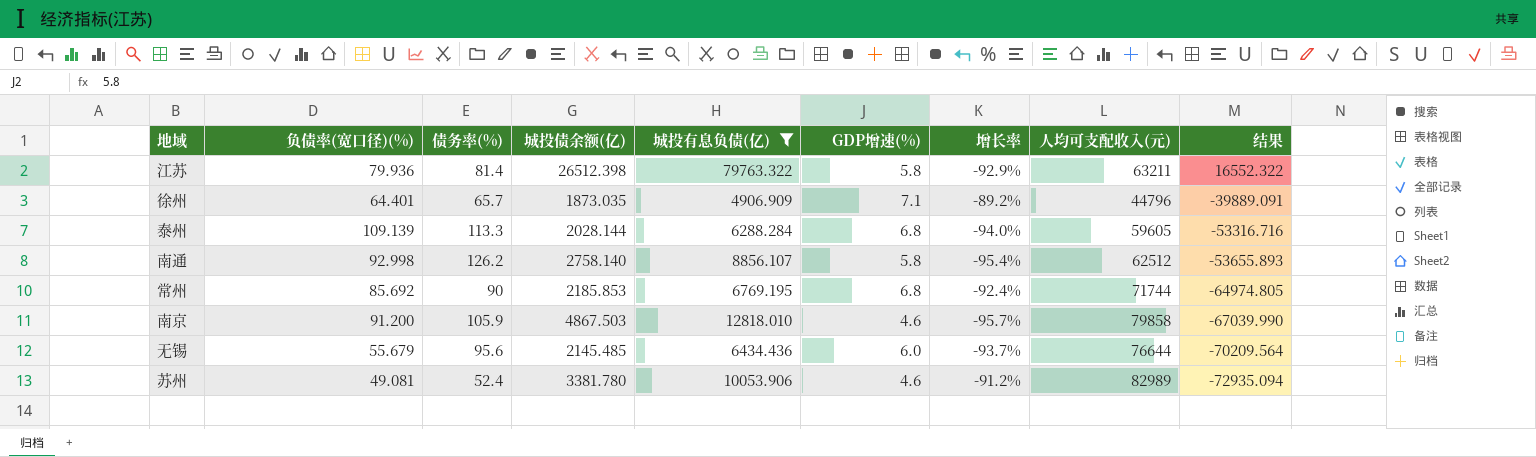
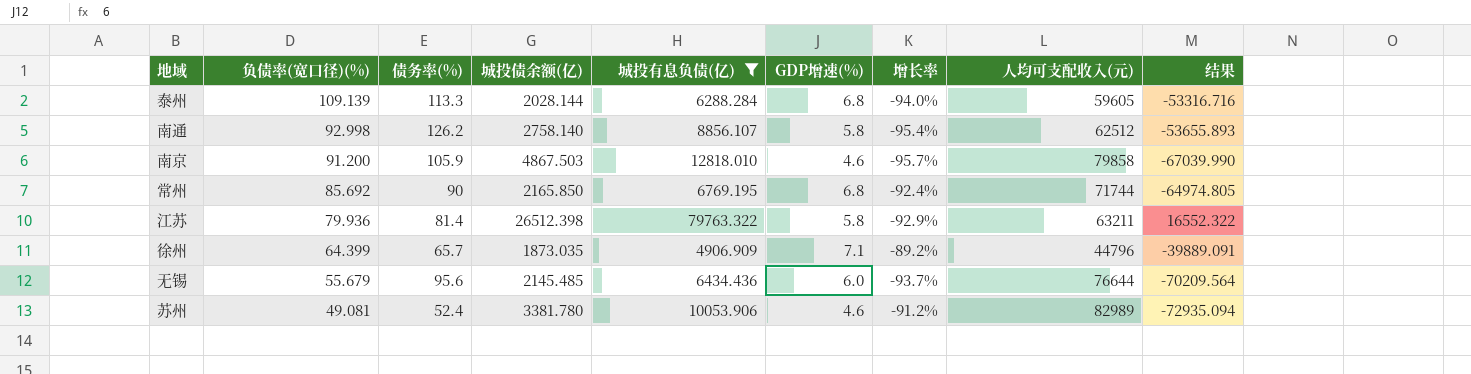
row order: 结果 descending -> 负债率(宽口径)(%) descending
常州 | 城投债余额(亿): 2185.853 -> 2165.850
徐州 | 负债率(宽口径)(%): 64.401 -> 64.399

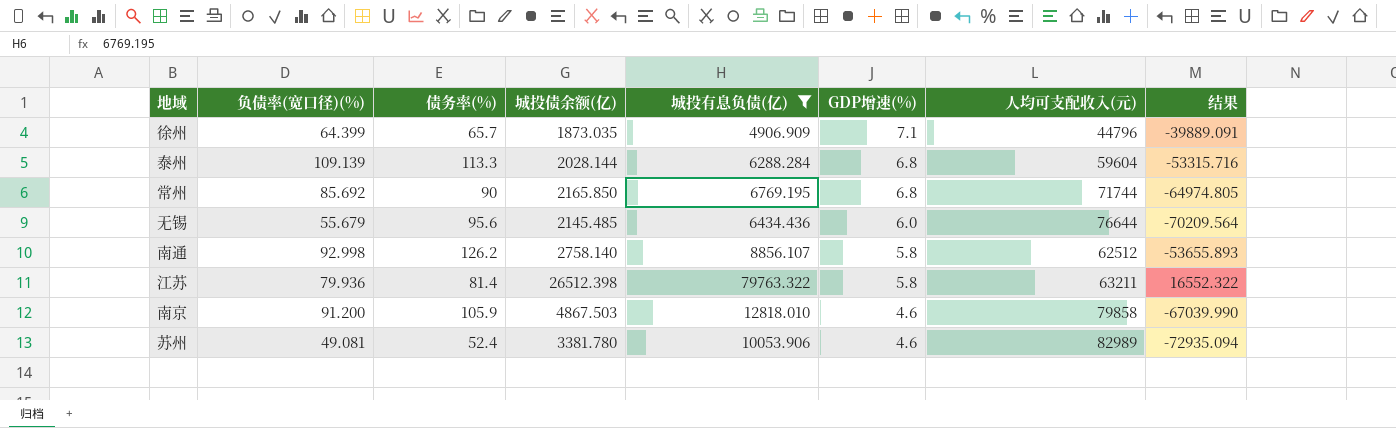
row order: 负债率(宽口径)(%) descending -> GDP增速(%) descending
column 增长率 | formula: ([GDP增速(%)] - [债务率(%)]) / [债务率(%)] -> none
泰州 | 人均可支配收入(元): 59605 -> 59604
泰州 | 结果: -53316.716 -> -53315.716

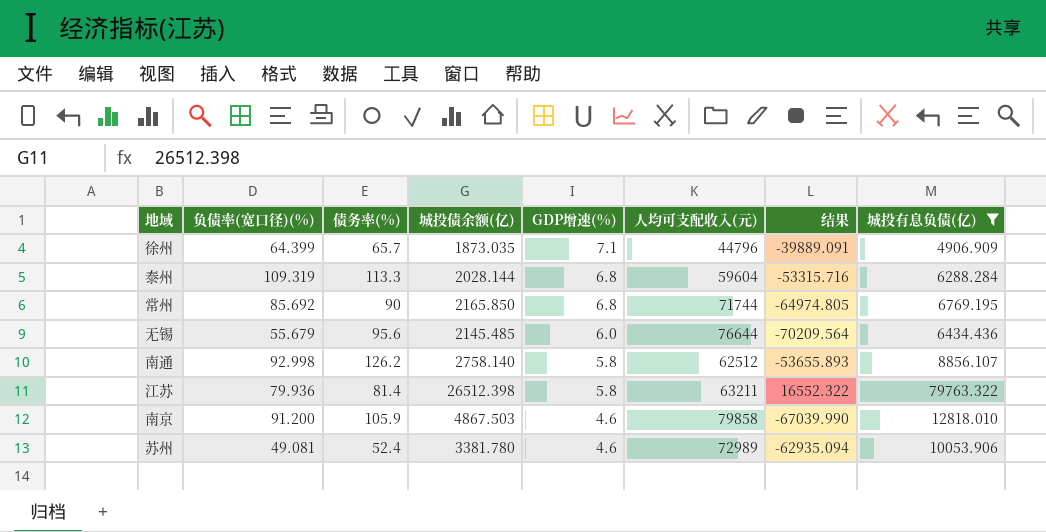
column 城投有息负债(亿) | position: 5 -> 8
泰州 | 负债率(宽口径)(%): 109.139 -> 109.319
苏州 | 人均可支配收入(元): 82989 -> 72989
苏州 | 结果: -72935.094 -> -62935.094

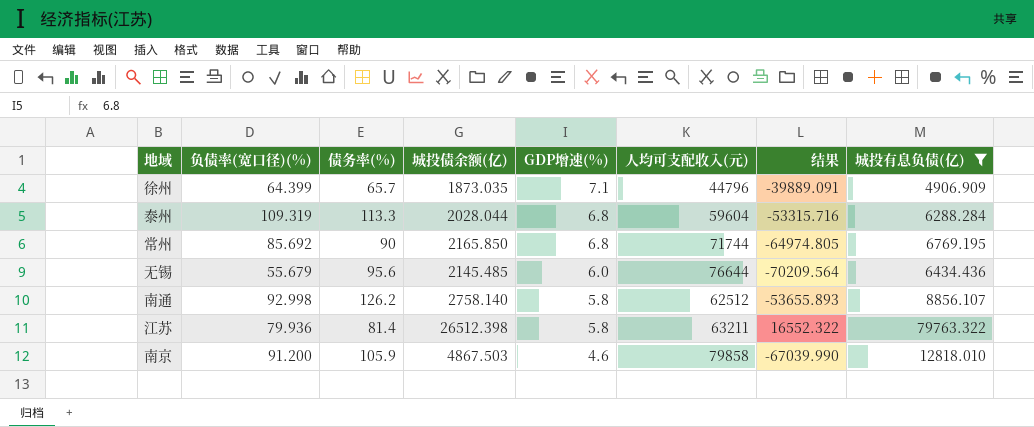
row 苏州: 49.081 | 52.4 | 3381.780 | 4.6 | 72989 | -62935.094 | 10053.906 -> none
泰州 | 城投债余额(亿): 2028.144 -> 2028.044

